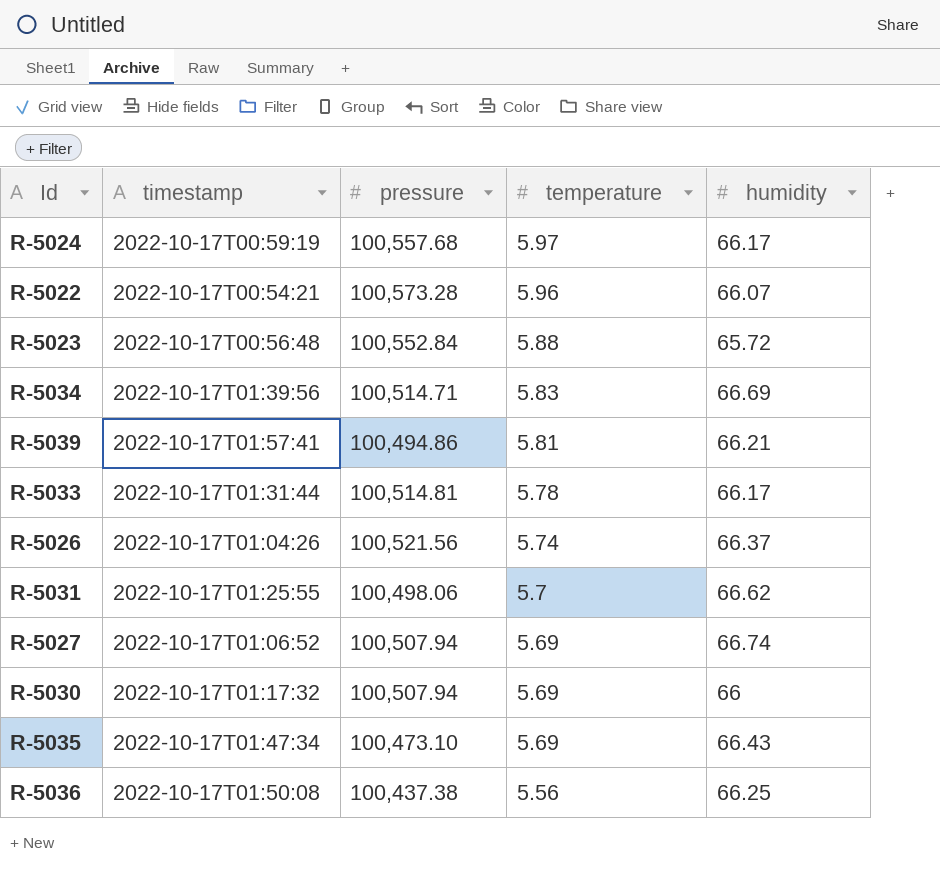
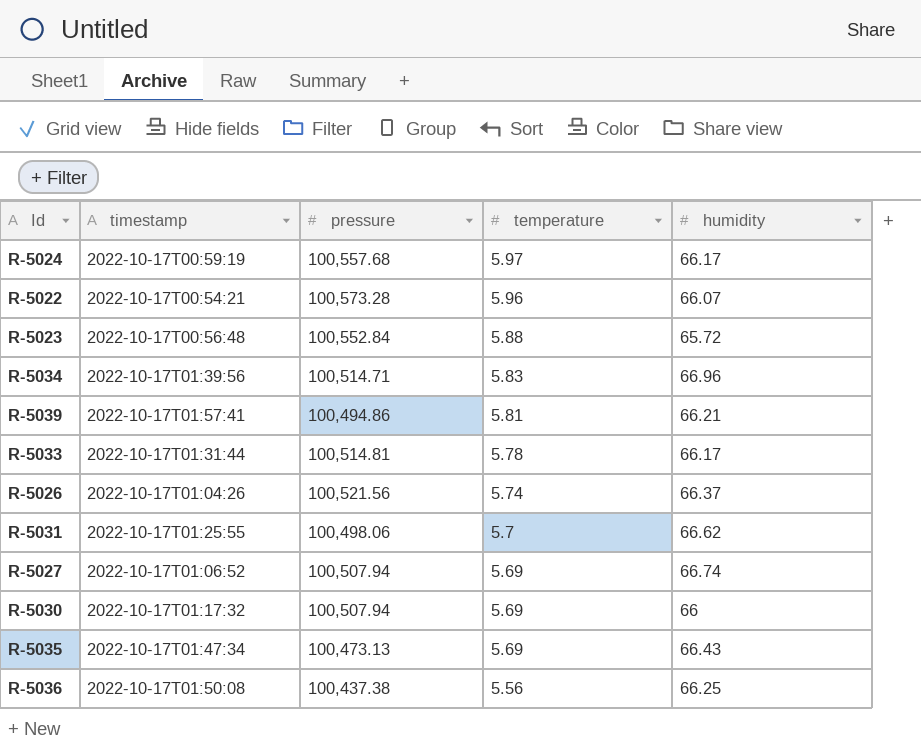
R-5034 | humidity: 66.69 -> 66.96
R-5035 | pressure: 100,473.10 -> 100,473.13

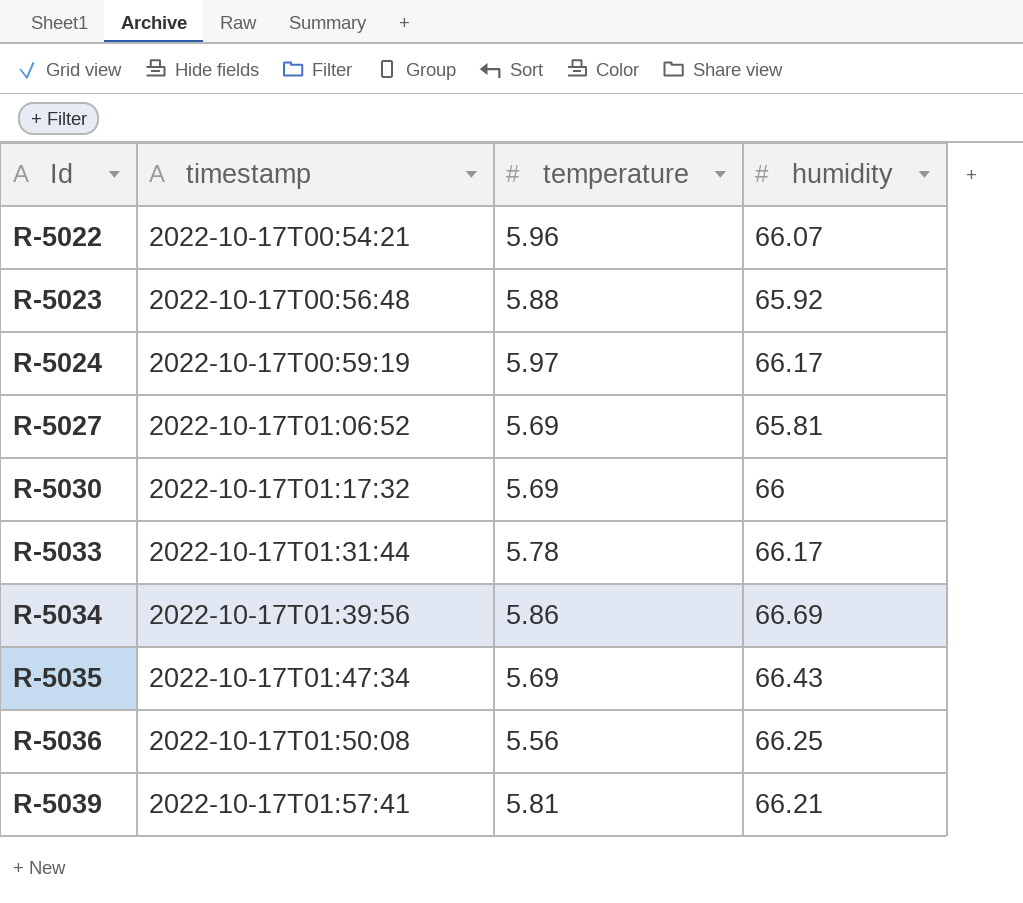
row order: temperature descending -> Id ascending
column pressure | position: 3 -> none
row R-5026: 2022-10-17T01:04:26 | 100,521.56 | 5.74 | 66.37 -> none
row R-5031: 2022-10-17T01:25:55 | 100,498.06 | 5.7 | 66.62 -> none
R-5023 | humidity: 65.72 -> 65.92
R-5027 | humidity: 66.74 -> 65.81
R-5034 | temperature: 5.83 -> 5.86
R-5034 | humidity: 66.96 -> 66.69

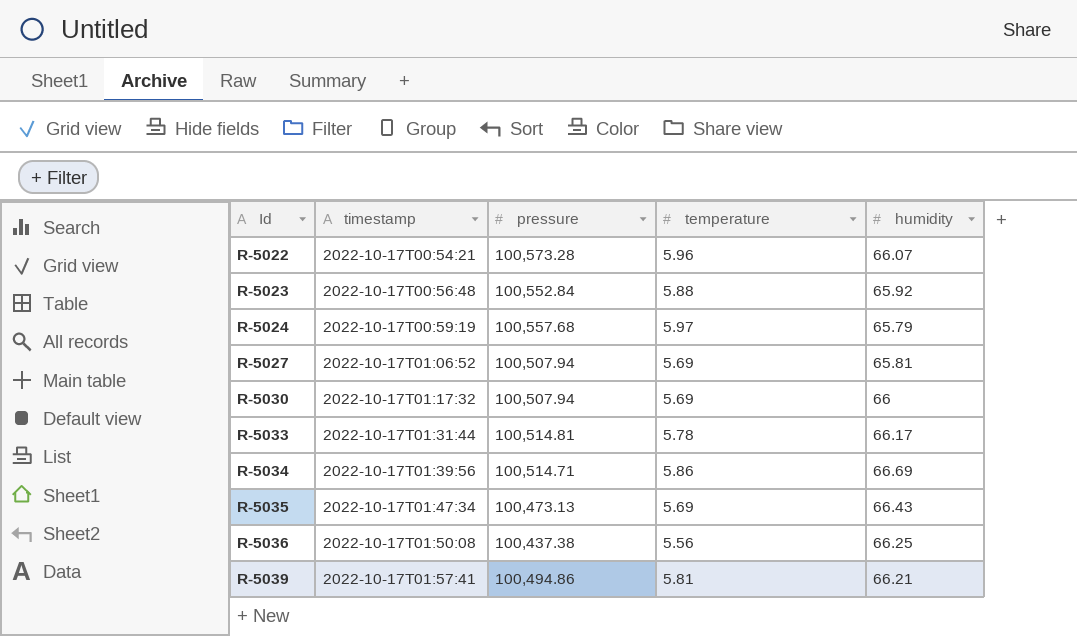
column pressure | position: none -> 3
R-5024 | humidity: 66.17 -> 65.79

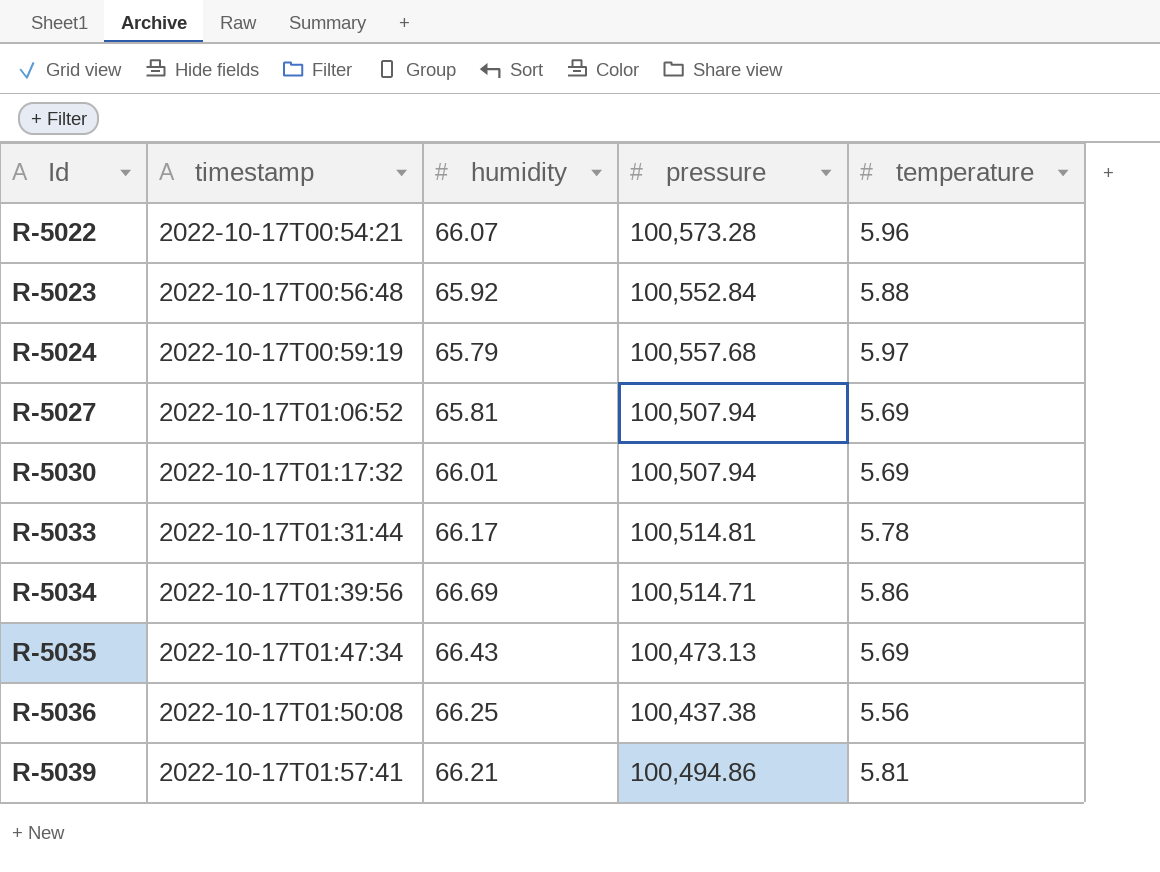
column humidity | position: 5 -> 3
R-5030 | humidity: 66 -> 66.01

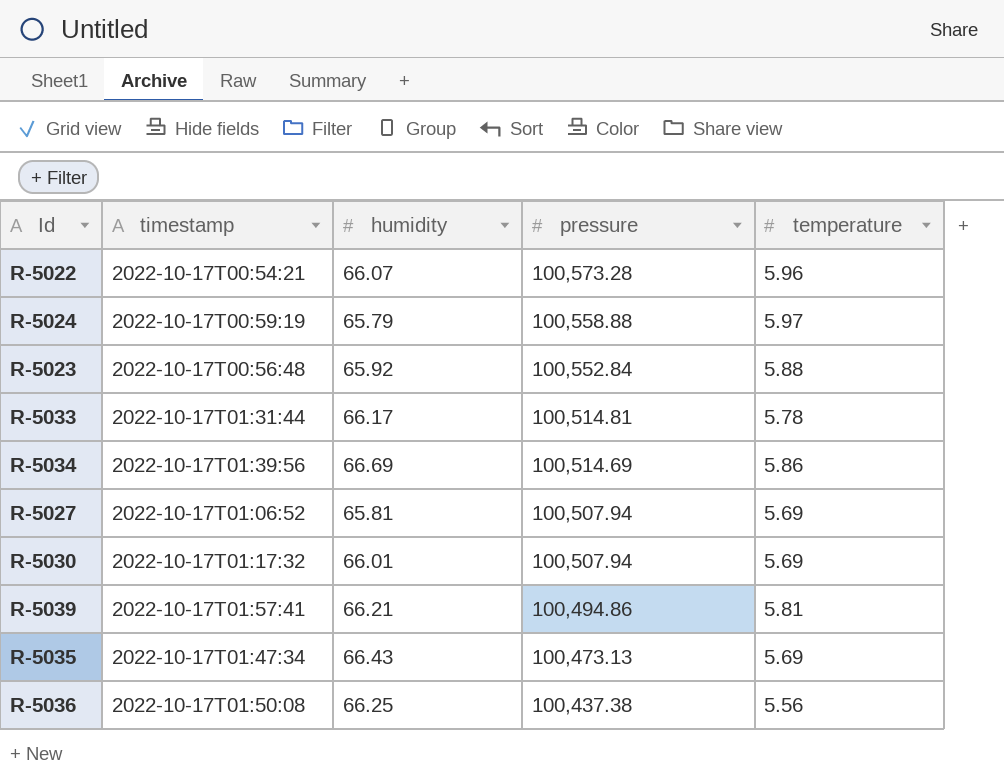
row order: Id ascending -> pressure descending
R-5024 | pressure: 100,557.68 -> 100,558.88
R-5034 | pressure: 100,514.71 -> 100,514.69

